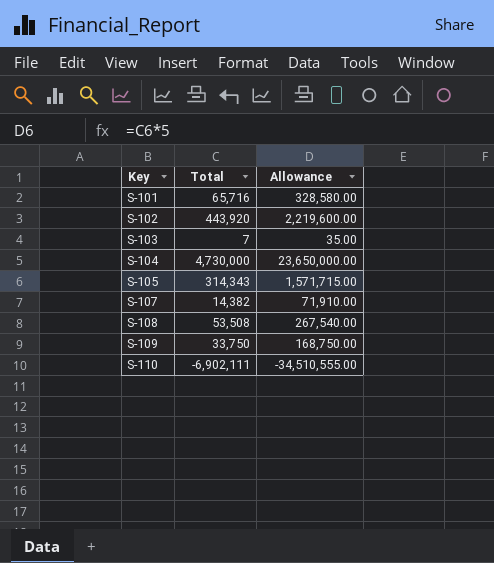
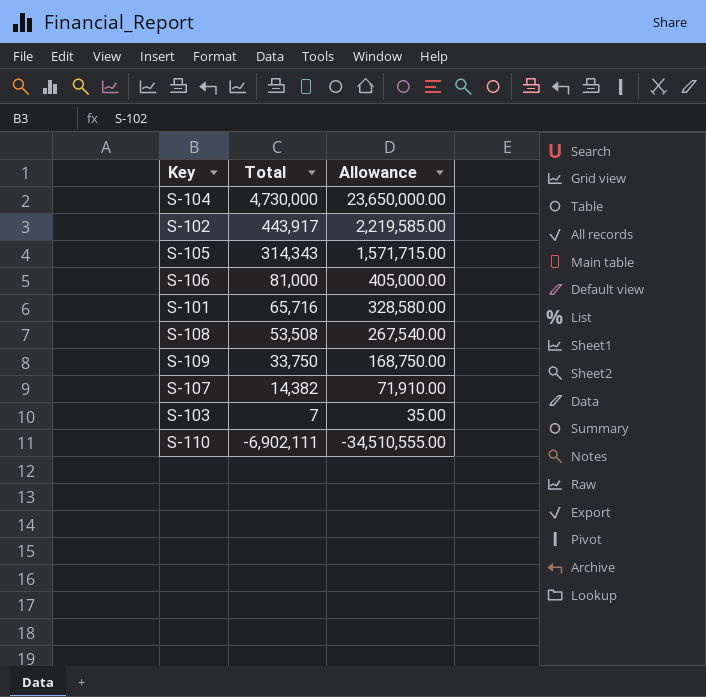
row order: Key ascending -> Total descending
S-102 | Total: 443,920 -> 443,917
S-102 | Allowance: 2,219,600.00 -> 2,219,585.00
row S-106: none -> 81,000 | 405,000.00

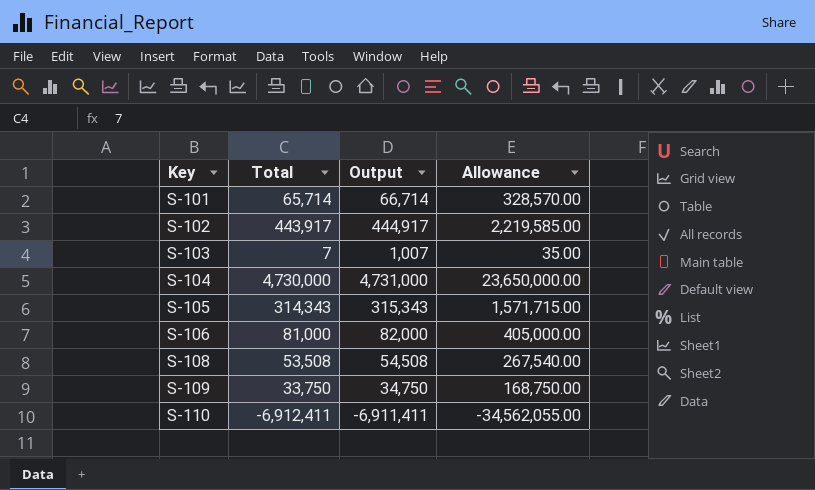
row order: Total descending -> Key ascending
column Output | formula: none -> [Total] + 1000
row S-107: 14,382 | 71,910.00 -> none
S-101 | Total: 65,716 -> 65,714
S-101 | Allowance: 328,580.00 -> 328,570.00
S-110 | Total: -6,902,111 -> -6,912,411
S-110 | Allowance: -34,510,555.00 -> -34,562,055.00

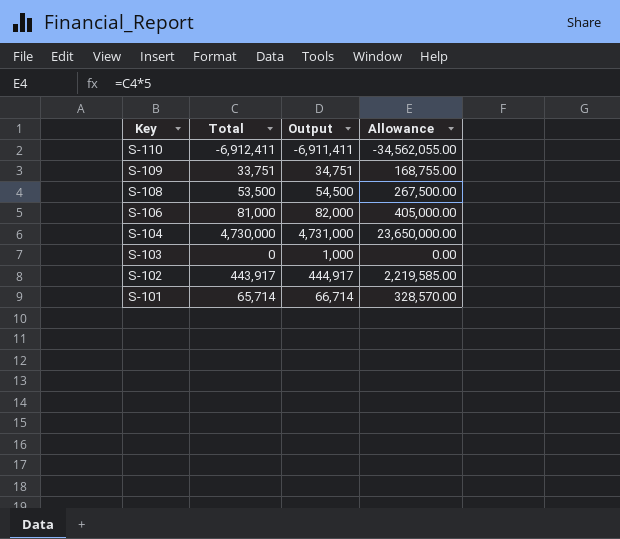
row order: Key ascending -> Key descending
row S-105: 314,343 | 315,343 | 1,571,715.00 -> none
S-109 | Total: 33,750 -> 33,751
S-109 | Output: 34,750 -> 34,751
S-109 | Allowance: 168,750.00 -> 168,755.00
S-108 | Total: 53,508 -> 53,500
S-108 | Output: 54,508 -> 54,500
S-108 | Allowance: 267,540.00 -> 267,500.00
S-103 | Total: 7 -> 0
S-103 | Output: 1,007 -> 1,000
S-103 | Allowance: 35.00 -> 0.00

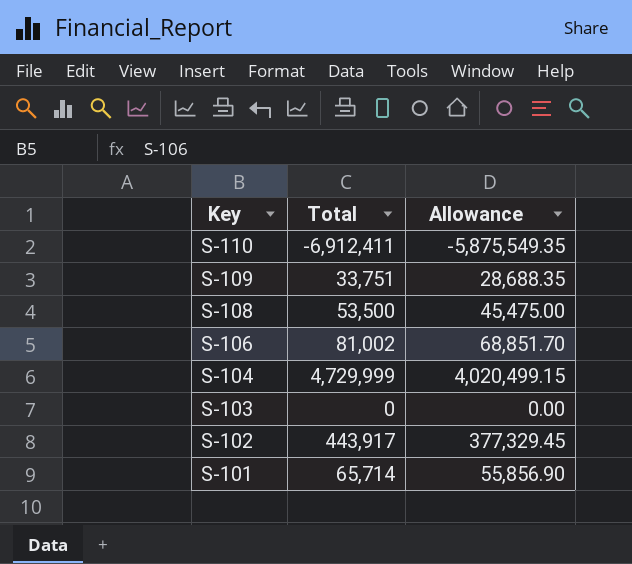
column Output | formula: [Total] + 1000 -> none
column Allowance | formula: [Total] * 5 -> [Total] * 0.85
S-106 | Total: 81,000 -> 81,002
S-104 | Total: 4,730,000 -> 4,729,999

